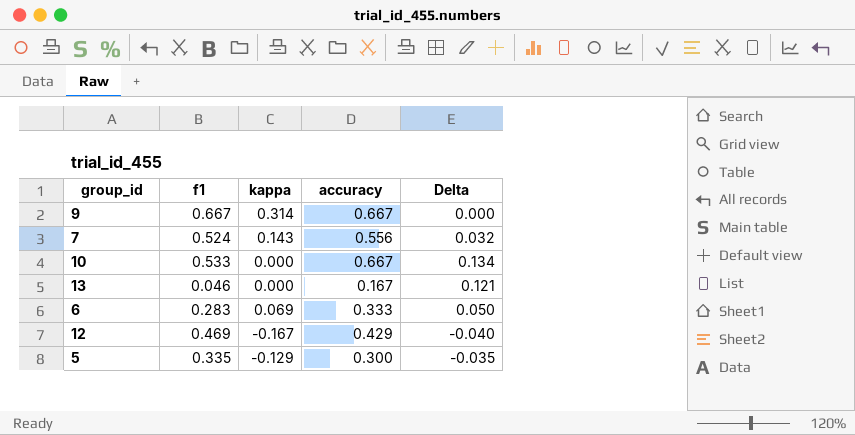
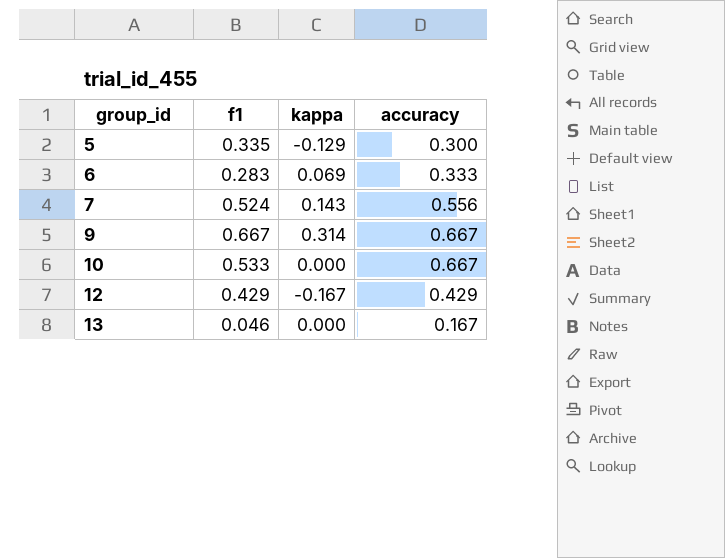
row order: none -> group_id ascending
column Delta | formula: [accuracy] - [f1] -> none
12 | f1: 0.469 -> 0.429

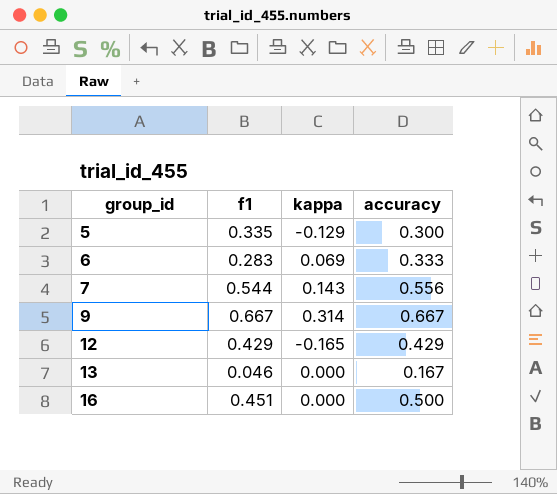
row 10: 0.533 | 0.000 | 0.667 -> none
7 | f1: 0.524 -> 0.544
12 | kappa: -0.167 -> -0.165
row 16: none -> 0.451 | 0.000 | 0.500

